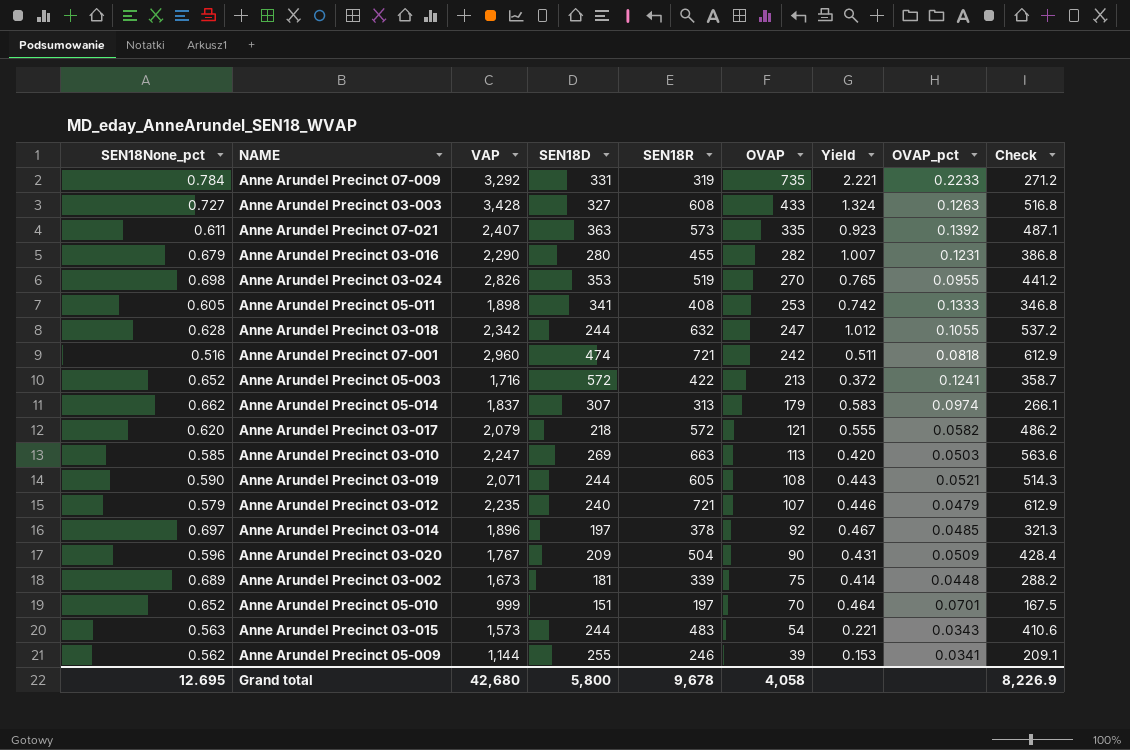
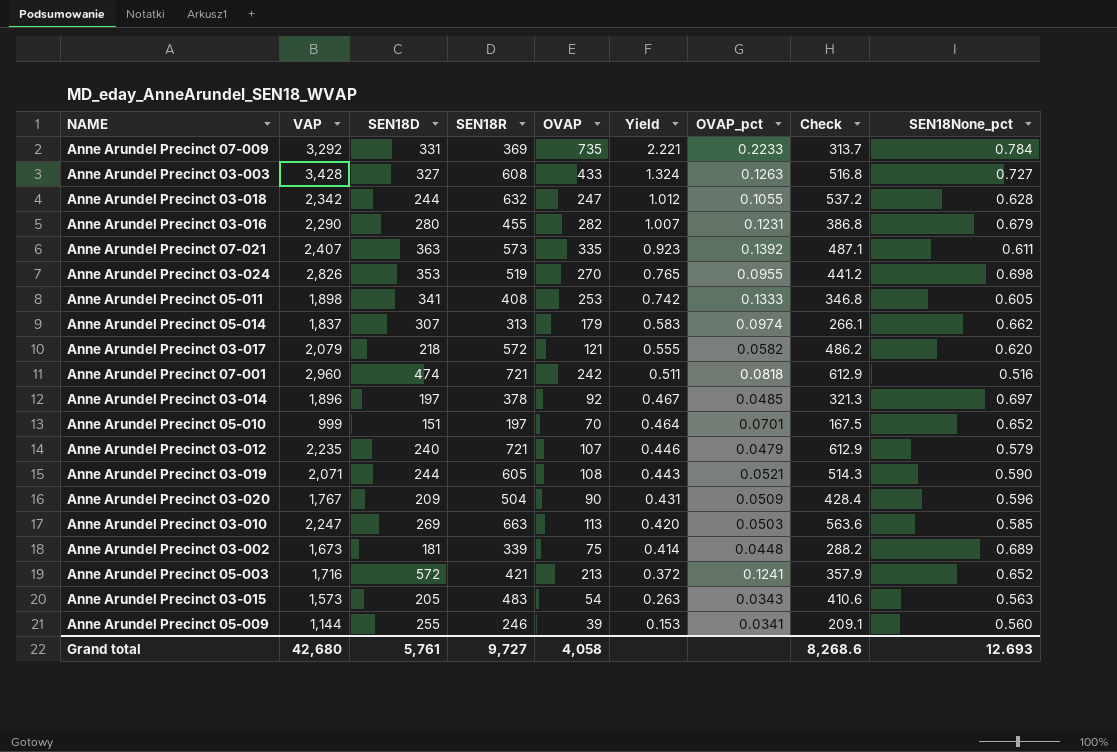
row order: OVAP descending -> Yield descending
column SEN18None_pct | position: 1 -> 9
Anne Arundel Precinct 07-009 | SEN18R: 319 -> 369
Anne Arundel Precinct 07-009 | Check: 271.2 -> 313.7
Anne Arundel Precinct 05-003 | SEN18R: 422 -> 421
Anne Arundel Precinct 05-003 | Check: 358.7 -> 357.9
Anne Arundel Precinct 03-015 | SEN18D: 244 -> 205
Anne Arundel Precinct 03-015 | Yield: 0.221 -> 0.263
Anne Arundel Precinct 05-009 | SEN18None_pct: 0.562 -> 0.560
Grand total | SEN18D: 5,800 -> 5,761
Grand total | SEN18R: 9,678 -> 9,727
Grand total | Check: 8,226.9 -> 8,268.6
Grand total | SEN18None_pct: 12.695 -> 12.693

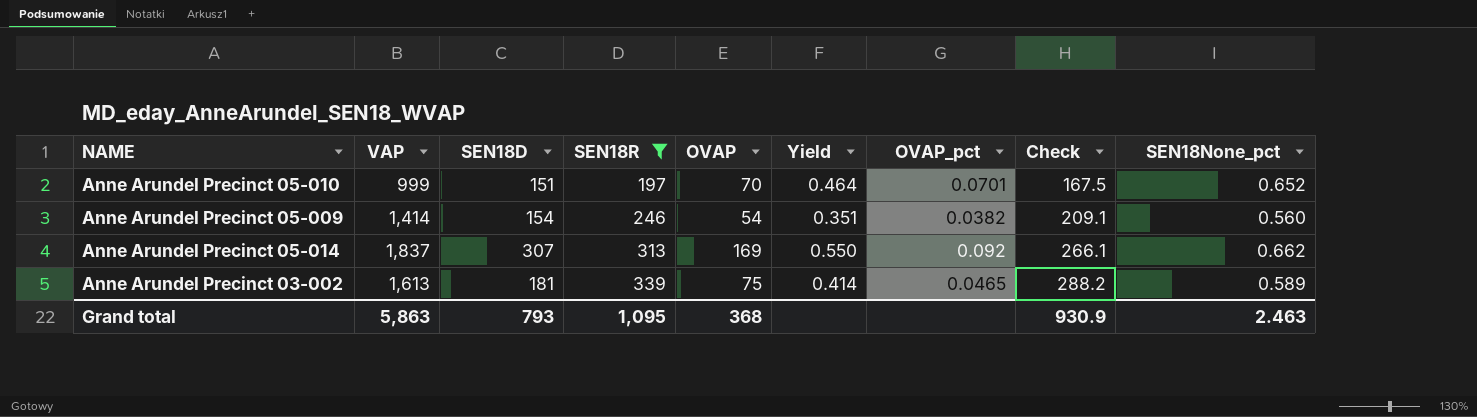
filter: none -> SEN18R <= 339
row order: Yield descending -> SEN18R ascending
Anne Arundel Precinct 05-009 | VAP: 1,144 -> 1,414
Anne Arundel Precinct 05-009 | SEN18D: 255 -> 154
Anne Arundel Precinct 05-009 | OVAP: 39 -> 54
Anne Arundel Precinct 05-009 | Yield: 0.153 -> 0.351
Anne Arundel Precinct 05-009 | OVAP_pct: 0.0341 -> 0.0382
Anne Arundel Precinct 05-014 | OVAP: 179 -> 169
Anne Arundel Precinct 05-014 | Yield: 0.583 -> 0.550
Anne Arundel Precinct 05-014 | OVAP_pct: 0.0974 -> 0.092
Anne Arundel Precinct 03-002 | VAP: 1,673 -> 1,613
Anne Arundel Precinct 03-002 | OVAP_pct: 0.0448 -> 0.0465
Anne Arundel Precinct 03-002 | SEN18None_pct: 0.689 -> 0.589
Grand total | VAP: 42,680 -> 5,863
Grand total | SEN18D: 5,761 -> 793
Grand total | SEN18R: 9,727 -> 1,095
Grand total | OVAP: 4,058 -> 368
Grand total | Check: 8,268.6 -> 930.9
Grand total | SEN18None_pct: 12.693 -> 2.463

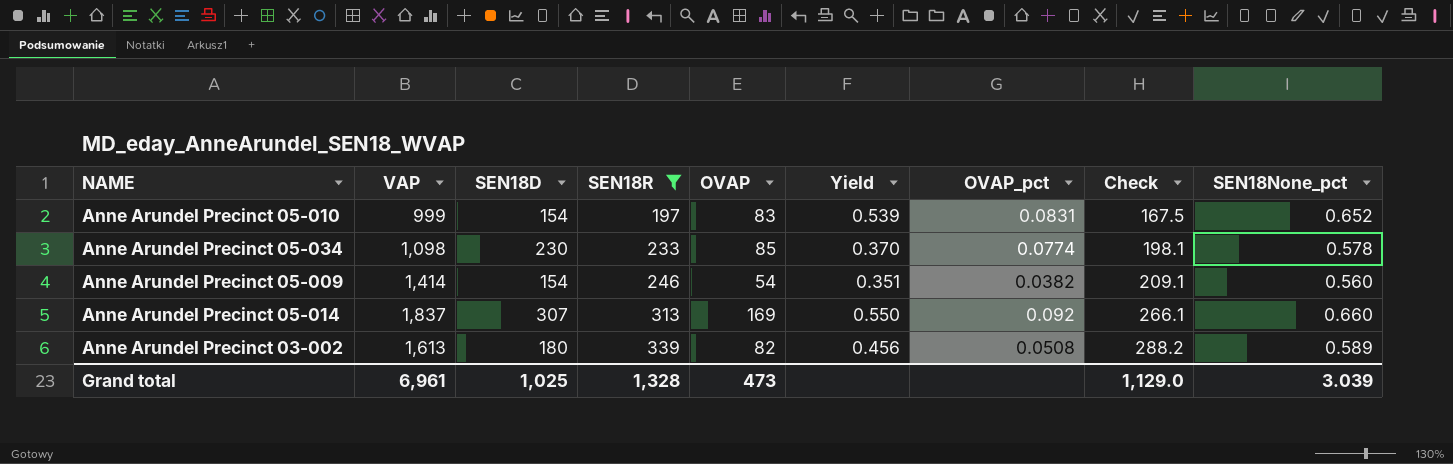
Anne Arundel Precinct 05-010 | SEN18D: 151 -> 154
Anne Arundel Precinct 05-010 | OVAP: 70 -> 83
Anne Arundel Precinct 05-010 | Yield: 0.464 -> 0.539
Anne Arundel Precinct 05-010 | OVAP_pct: 0.0701 -> 0.0831
row Anne Arundel Precinct 05-034: none -> 1,098 | 230 | 233 | 85 | 0.370 | 0.0774 | 198.1 | 0.578
Anne Arundel Precinct 05-014 | SEN18None_pct: 0.662 -> 0.660
Anne Arundel Precinct 03-002 | SEN18D: 181 -> 180
Anne Arundel Precinct 03-002 | OVAP: 75 -> 82
Anne Arundel Precinct 03-002 | Yield: 0.414 -> 0.456
Anne Arundel Precinct 03-002 | OVAP_pct: 0.0465 -> 0.0508
Grand total | VAP: 5,863 -> 6,961
Grand total | SEN18D: 793 -> 1,025
Grand total | SEN18R: 1,095 -> 1,328
Grand total | OVAP: 368 -> 473
Grand total | Check: 930.9 -> 1,129.0
Grand total | SEN18None_pct: 2.463 -> 3.039

